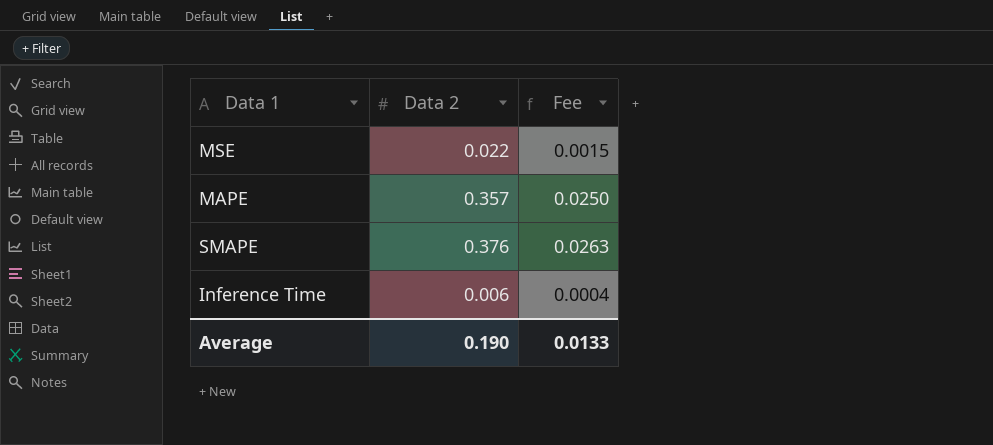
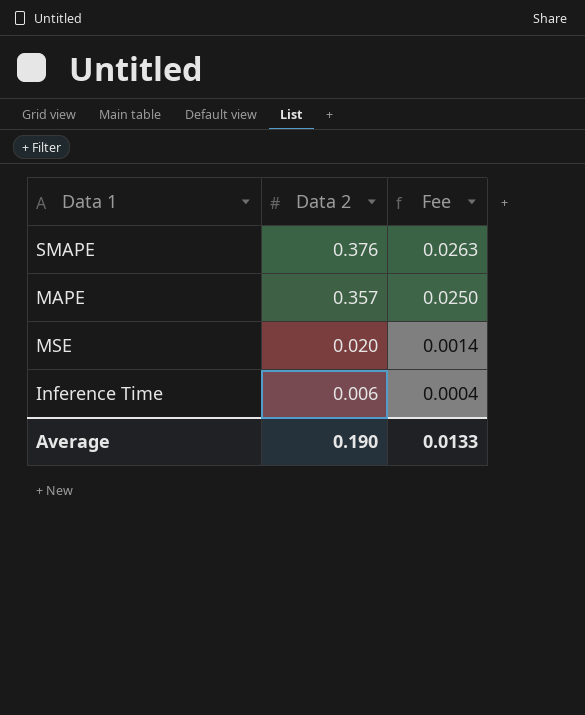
row order: none -> Data 2 descending
MSE | Data 2: 0.022 -> 0.020
MSE | Fee: 0.0015 -> 0.0014

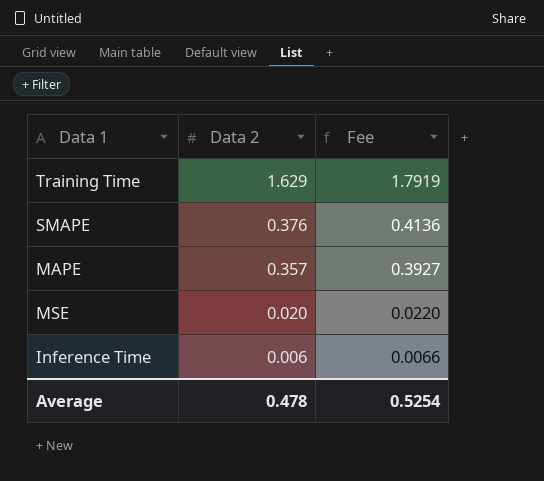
column Fee | formula: [Data 2] * 0.07 -> [Data 2] * 1.1
row Training Time: none -> 1.629 | 1.7919
Average | Data 2: 0.190 -> 0.478
Average | Fee: 0.0133 -> 0.5254

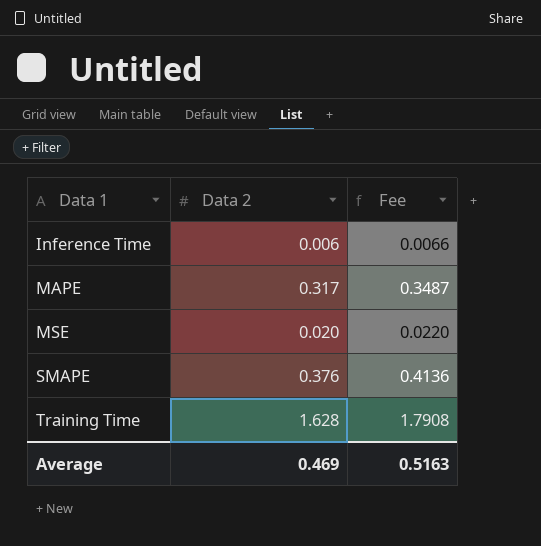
row order: Data 2 descending -> Data 1 ascending
MAPE | Data 2: 0.357 -> 0.317
MAPE | Fee: 0.3927 -> 0.3487
Training Time | Data 2: 1.629 -> 1.628
Training Time | Fee: 1.7919 -> 1.7908
Average | Data 2: 0.478 -> 0.469
Average | Fee: 0.5254 -> 0.5163

